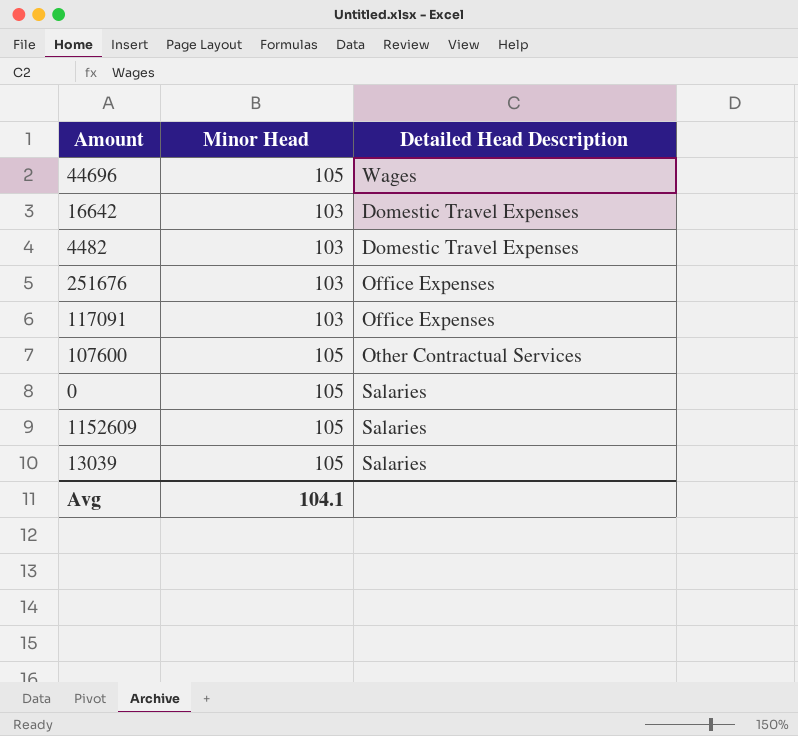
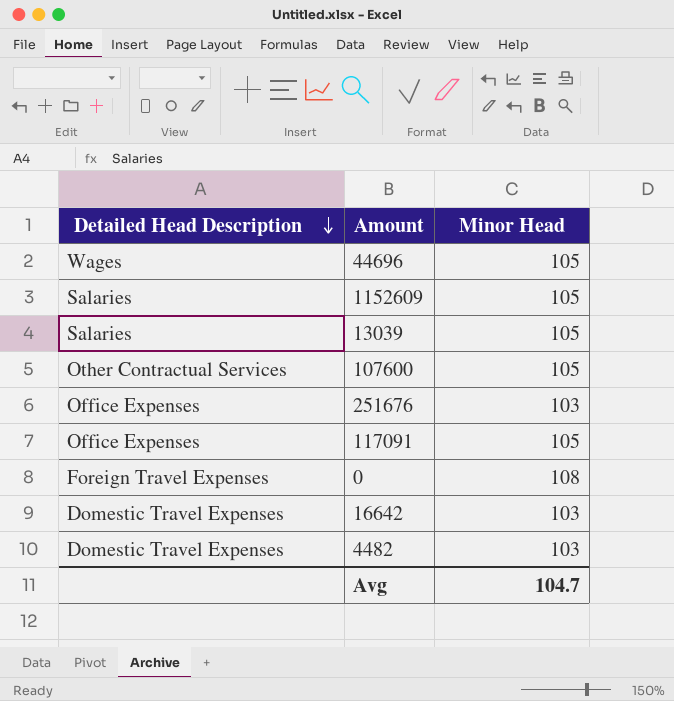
row order: none -> Detailed Head Description descending
column Detailed Head Description | position: 3 -> 1
117091 | Minor Head: 103 -> 105
0 | Detailed Head Description: Salaries -> Foreign Travel Expenses
0 | Minor Head: 105 -> 108
Avg | Minor Head: 104.1 -> 104.7

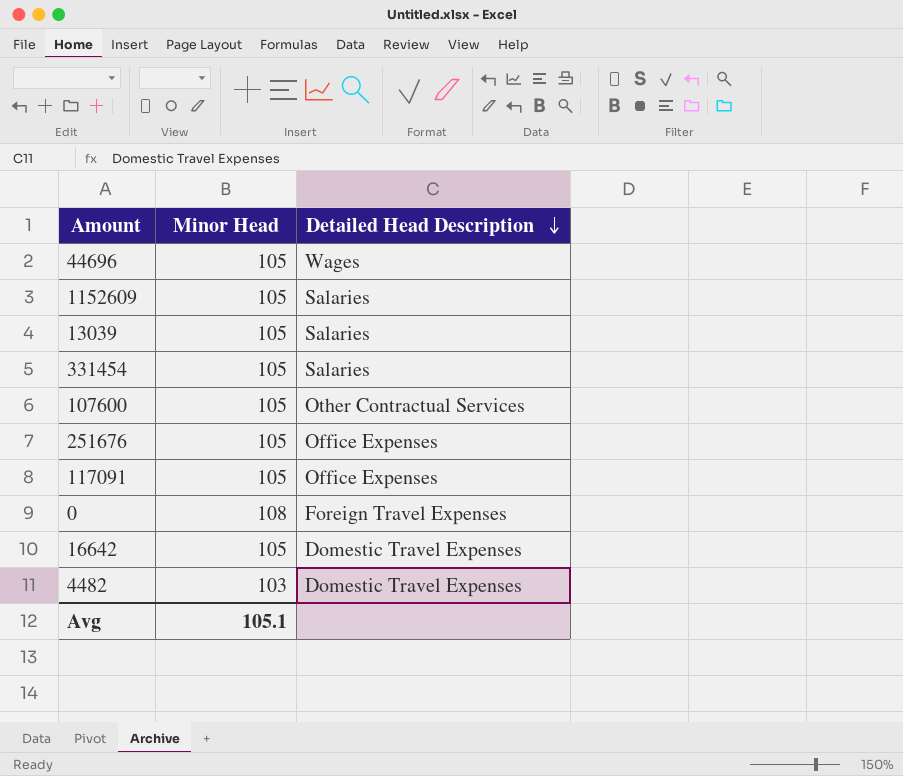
column Detailed Head Description | position: 1 -> 3
row 331454: none -> 105 | Salaries
251676 | Minor Head: 103 -> 105
16642 | Minor Head: 103 -> 105
Avg | Minor Head: 104.7 -> 105.1

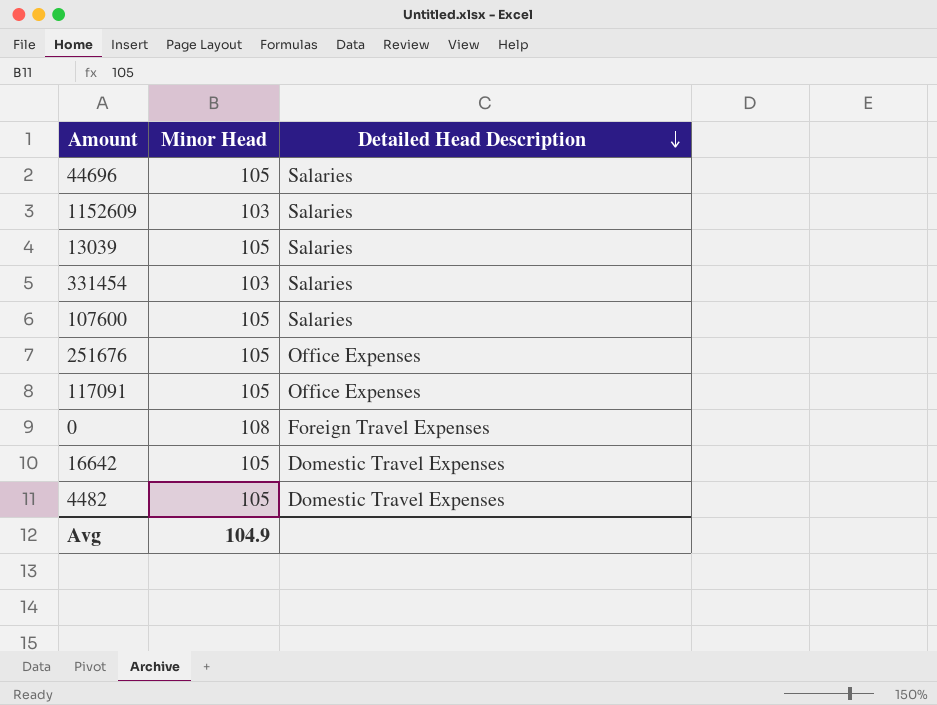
44696 | Detailed Head Description: Wages -> Salaries
1152609 | Minor Head: 105 -> 103
331454 | Minor Head: 105 -> 103
107600 | Detailed Head Description: Other Contractual Services -> Salaries
4482 | Minor Head: 103 -> 105
Avg | Minor Head: 105.1 -> 104.9

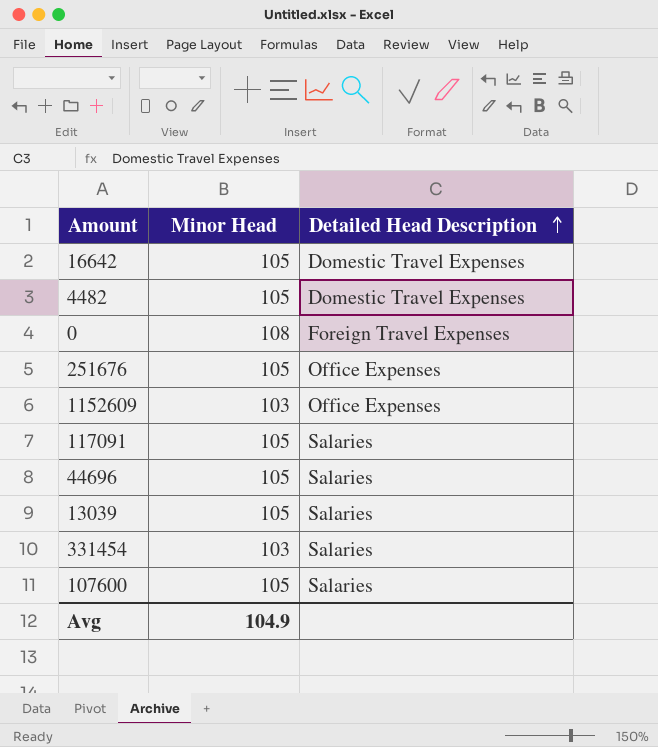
row order: Detailed Head Description descending -> Detailed Head Description ascending
1152609 | Detailed Head Description: Salaries -> Office Expenses
117091 | Detailed Head Description: Office Expenses -> Salaries

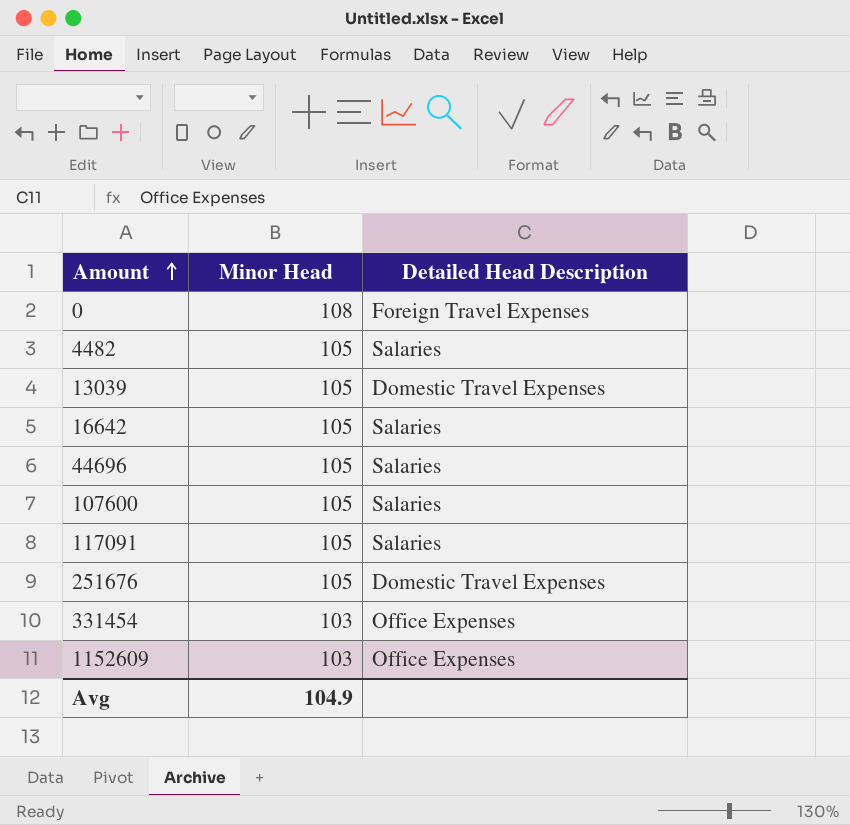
row order: Detailed Head Description ascending -> Amount ascending
4482 | Detailed Head Description: Domestic Travel Expenses -> Salaries
13039 | Detailed Head Description: Salaries -> Domestic Travel Expenses
16642 | Detailed Head Description: Domestic Travel Expenses -> Salaries
251676 | Detailed Head Description: Office Expenses -> Domestic Travel Expenses
331454 | Detailed Head Description: Salaries -> Office Expenses

